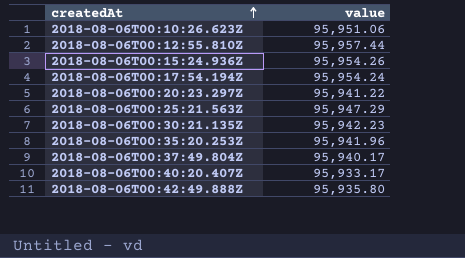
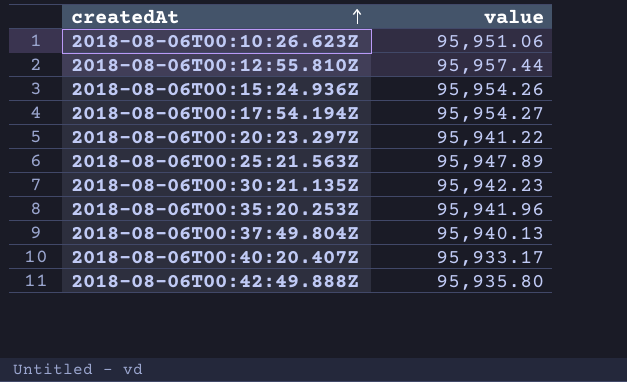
2018-08-06T00:17:54.194Z | value: 95,954.24 -> 95,954.27
2018-08-06T00:25:21.563Z | value: 95,947.29 -> 95,947.89
2018-08-06T00:37:49.804Z | value: 95,940.17 -> 95,940.13

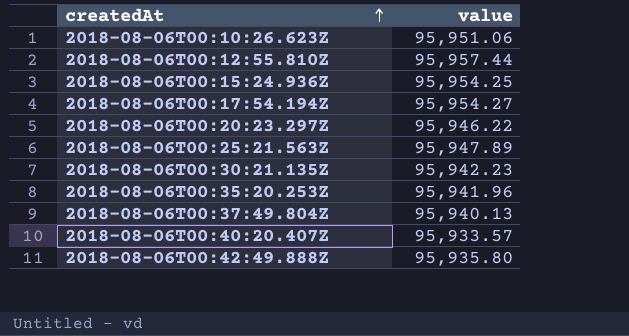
2018-08-06T00:15:24.936Z | value: 95,954.26 -> 95,954.25
2018-08-06T00:20:23.297Z | value: 95,941.22 -> 95,946.22
2018-08-06T00:40:20.407Z | value: 95,933.17 -> 95,933.57

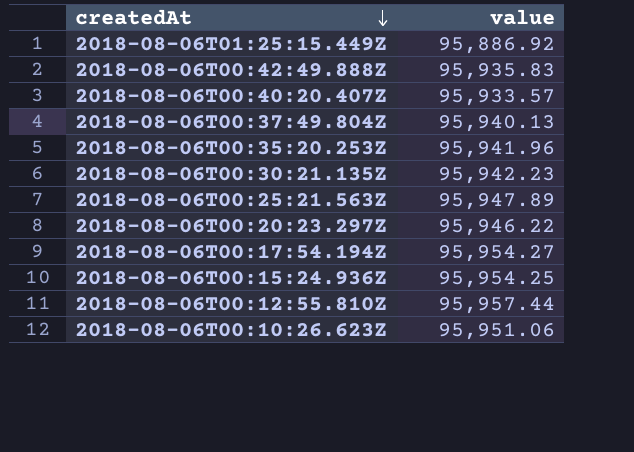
row order: createdAt ascending -> createdAt descending
row 2018-08-06T01:25:15.449Z: none -> 95,886.92
2018-08-06T00:42:49.888Z | value: 95,935.80 -> 95,935.83

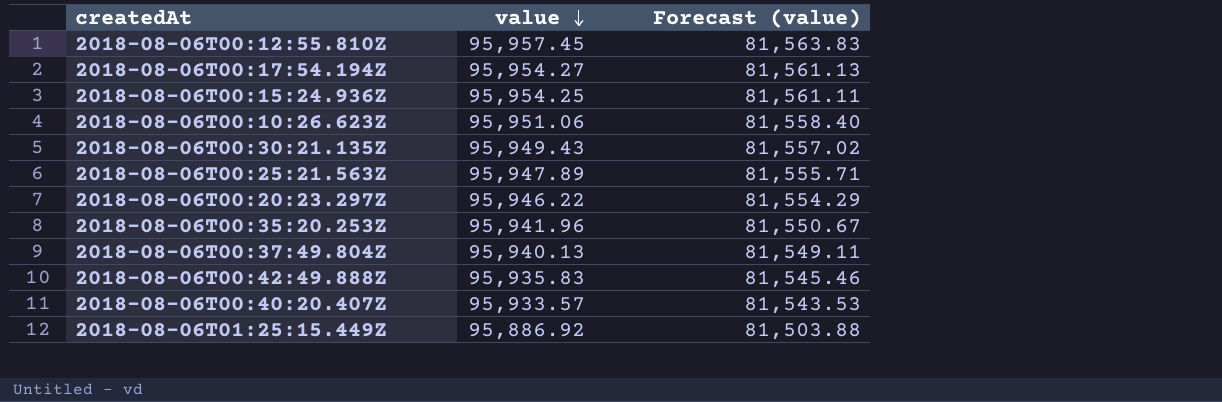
row order: createdAt descending -> value descending
column Forecast (value) | formula: none -> [value] * 0.85
2018-08-06T00:12:55.810Z | value: 95,957.44 -> 95,957.45
2018-08-06T00:30:21.135Z | value: 95,942.23 -> 95,949.43

